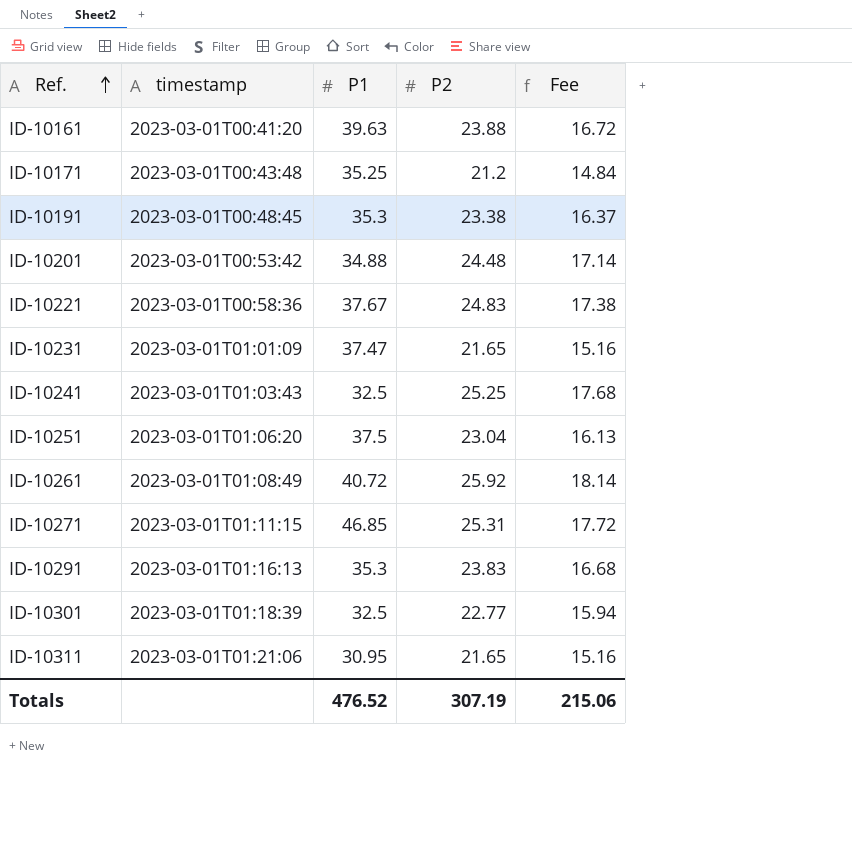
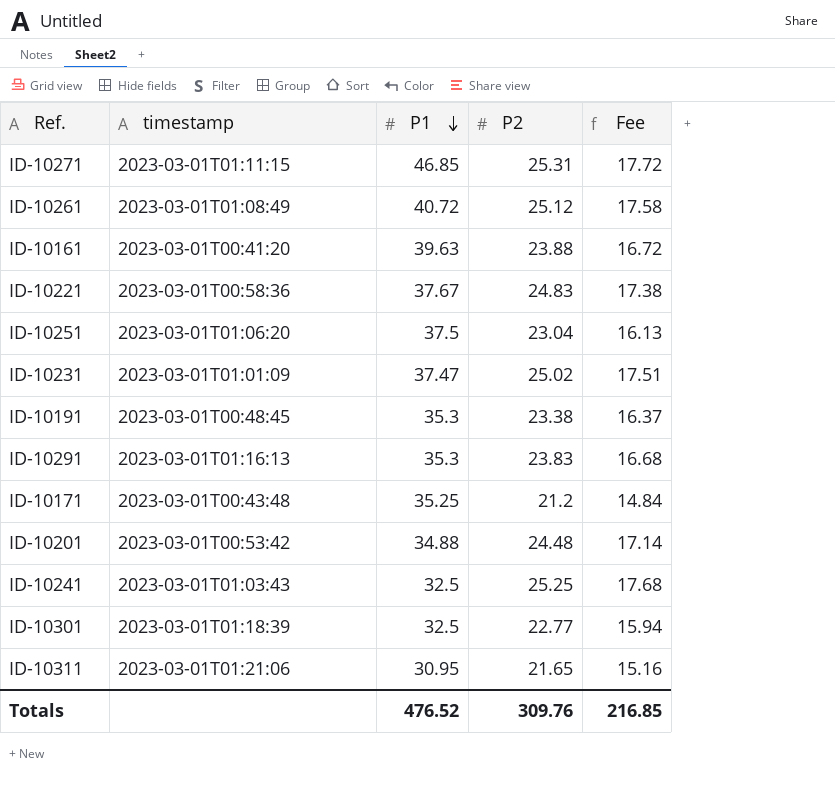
row order: Ref. ascending -> P1 descending
ID-10261 | P2: 25.92 -> 25.12
ID-10261 | Fee: 18.14 -> 17.58
ID-10231 | P2: 21.65 -> 25.02
ID-10231 | Fee: 15.16 -> 17.51
Totals | P2: 307.19 -> 309.76
Totals | Fee: 215.06 -> 216.85

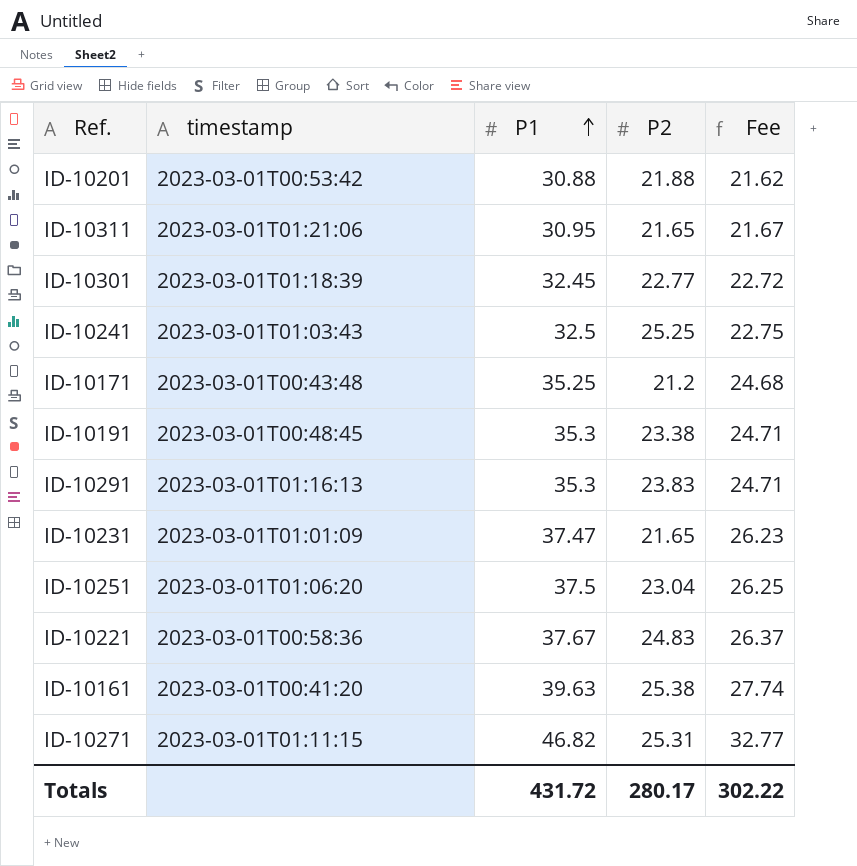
row order: P1 descending -> P1 ascending
column Fee | formula: [P2] * 0.7 -> [P1] * 0.7
row ID-10261: 2023-03-01T01:08:49 | 40.72 | 25.12 | 17.58 -> none
ID-10201 | P1: 34.88 -> 30.88
ID-10201 | P2: 24.48 -> 21.88
ID-10301 | P1: 32.5 -> 32.45
ID-10231 | P2: 25.02 -> 21.65
ID-10161 | P2: 23.88 -> 25.38
ID-10271 | P1: 46.85 -> 46.82
Totals | P1: 476.52 -> 431.72
Totals | P2: 309.76 -> 280.17
Totals | Fee: 216.85 -> 302.22

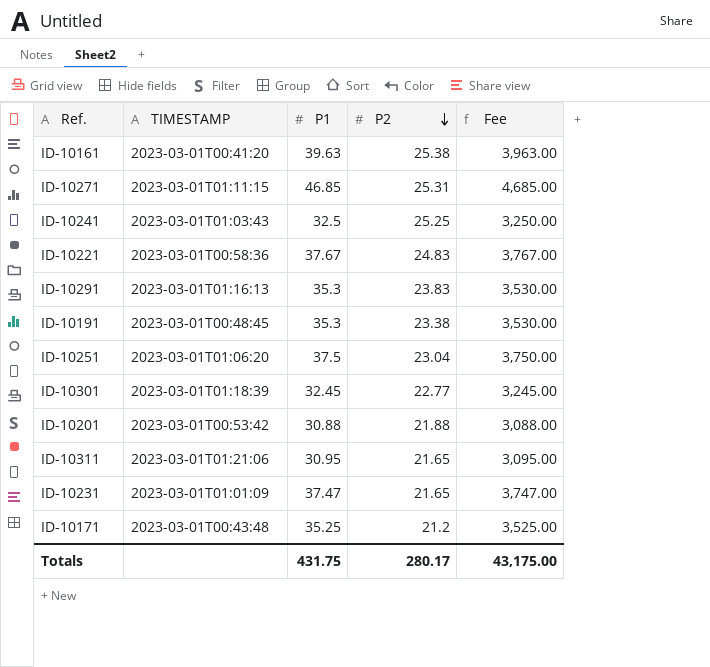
row order: P1 ascending -> P2 descending
column name: timestamp -> TIMESTAMP
column Fee | formula: [P1] * 0.7 -> [P1] * 100
ID-10271 | P1: 46.82 -> 46.85
Totals | P1: 431.72 -> 431.75
Totals | Fee: 302.22 -> 43,175.00

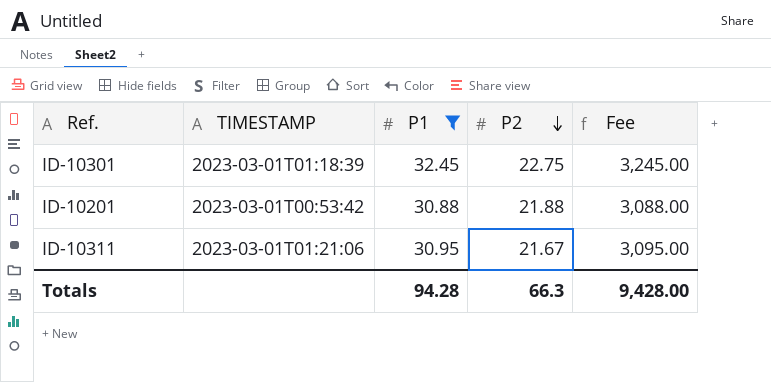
filter: none -> P1 <= 32.45
ID-10301 | P2: 22.77 -> 22.75
ID-10311 | P2: 21.65 -> 21.67
Totals | P1: 431.75 -> 94.28
Totals | P2: 280.17 -> 66.3
Totals | Fee: 43,175.00 -> 9,428.00

